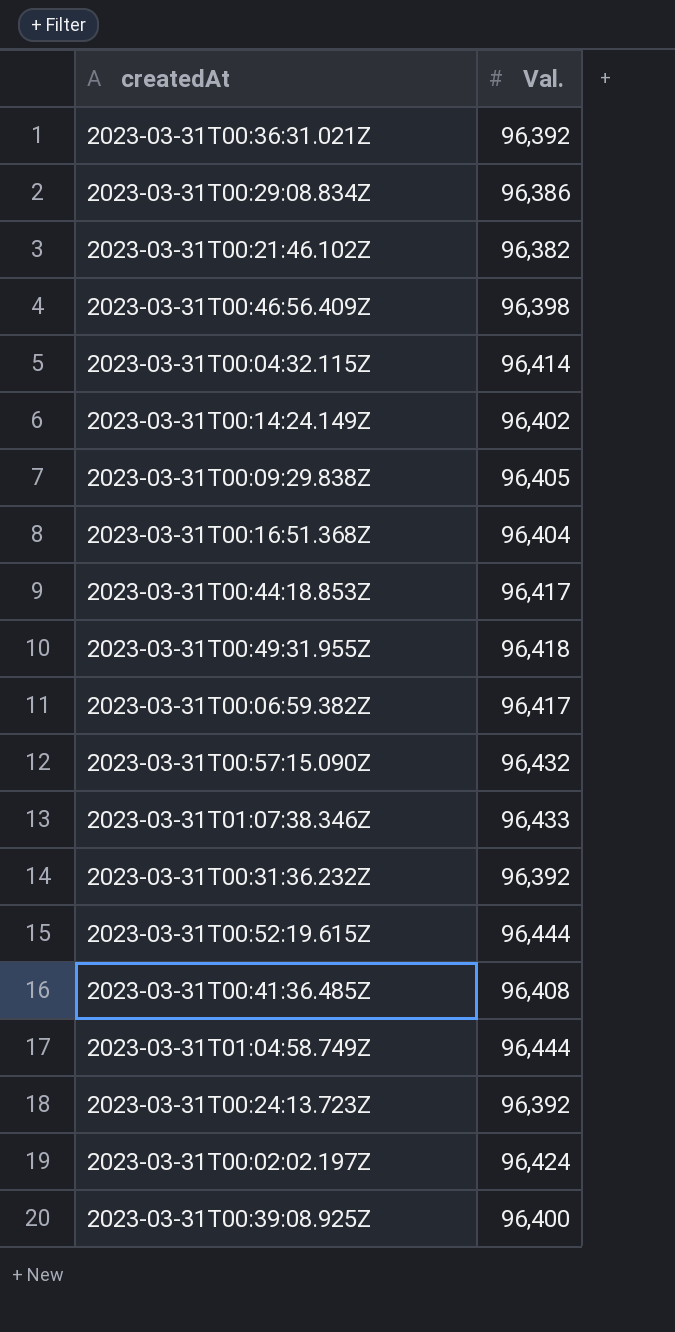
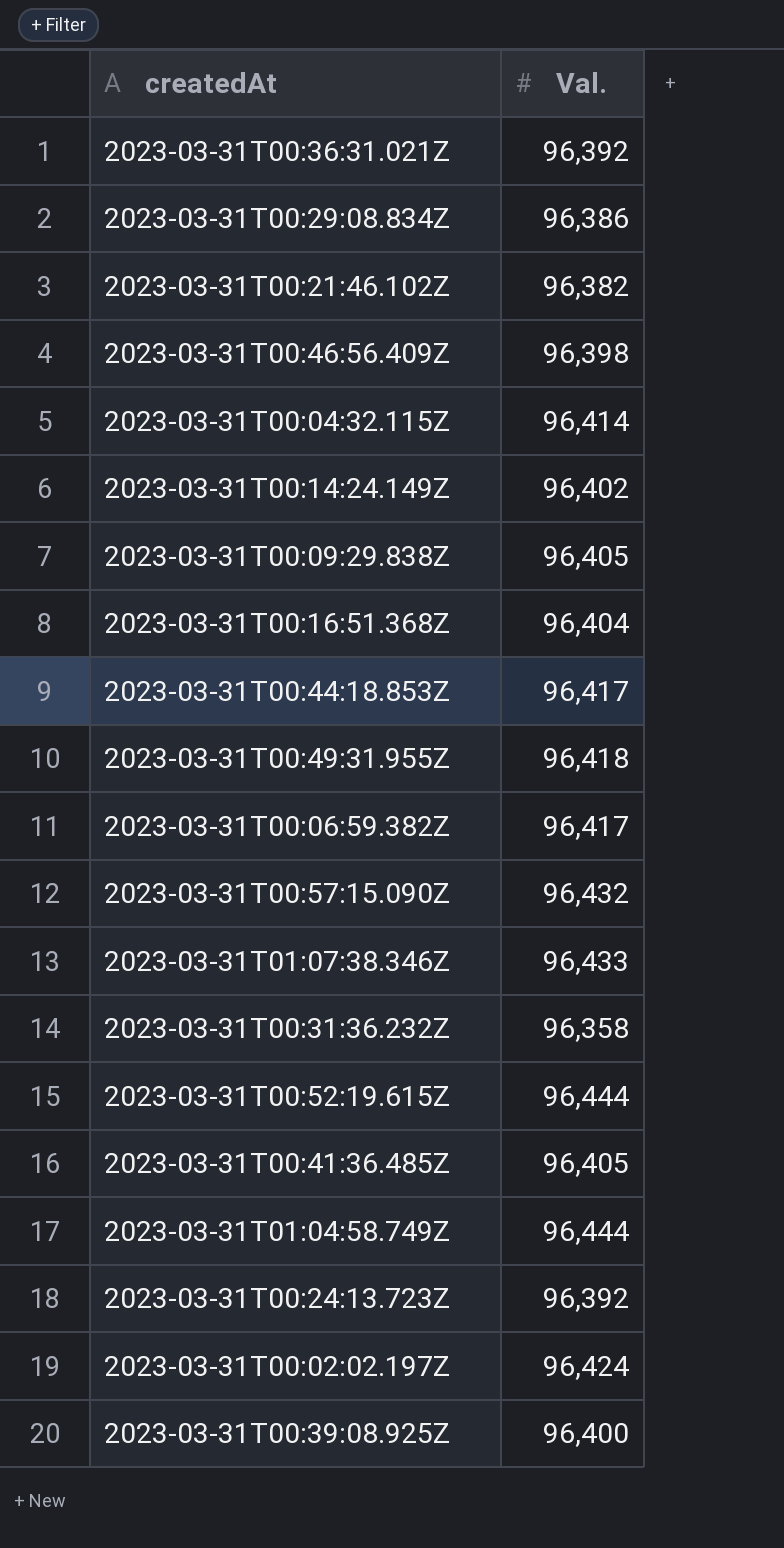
2023-03-31T00:31:36.232Z | Val.: 96,392 -> 96,358
2023-03-31T00:41:36.485Z | Val.: 96,408 -> 96,405

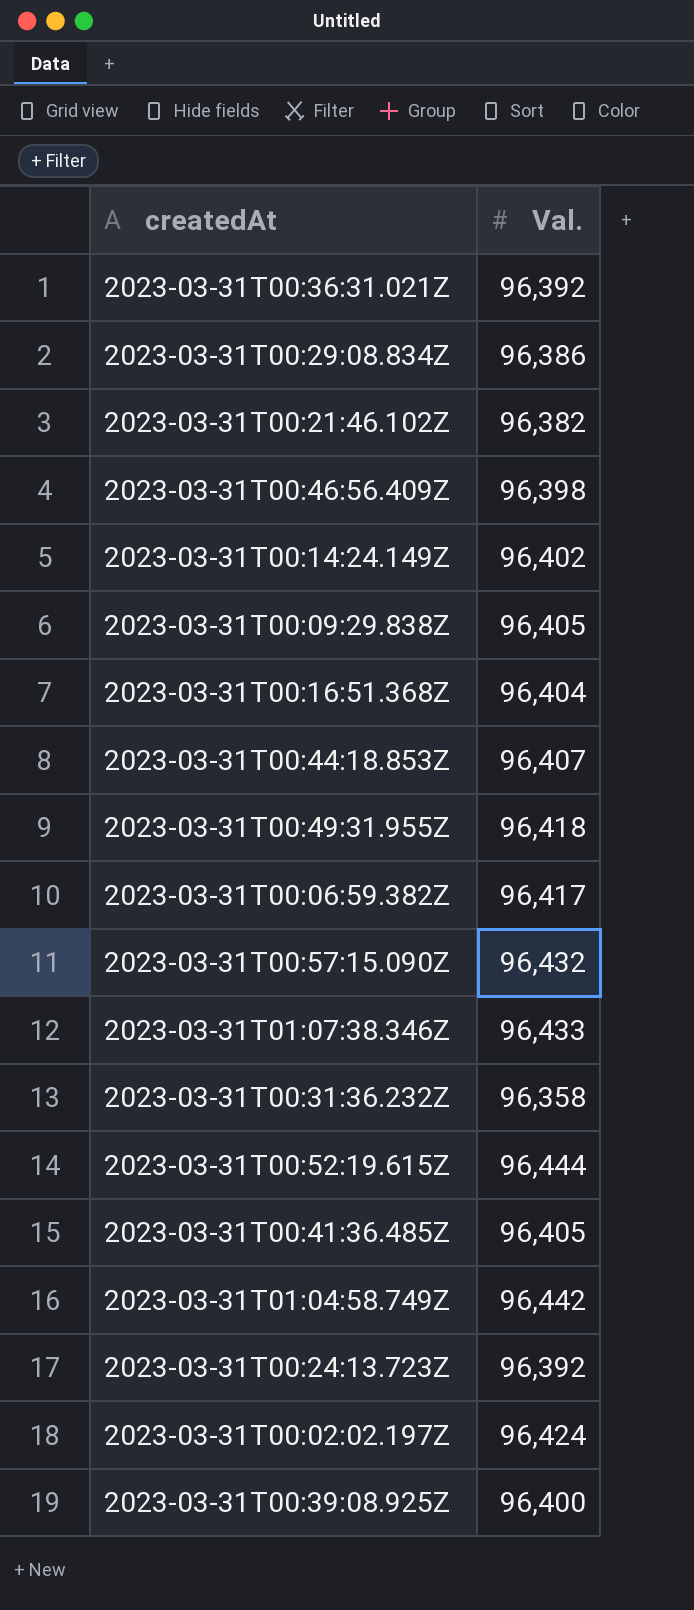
row 2023-03-31T00:04:32.115Z: 96,414 -> none
2023-03-31T00:44:18.853Z | Val.: 96,417 -> 96,407
2023-03-31T01:04:58.749Z | Val.: 96,444 -> 96,442

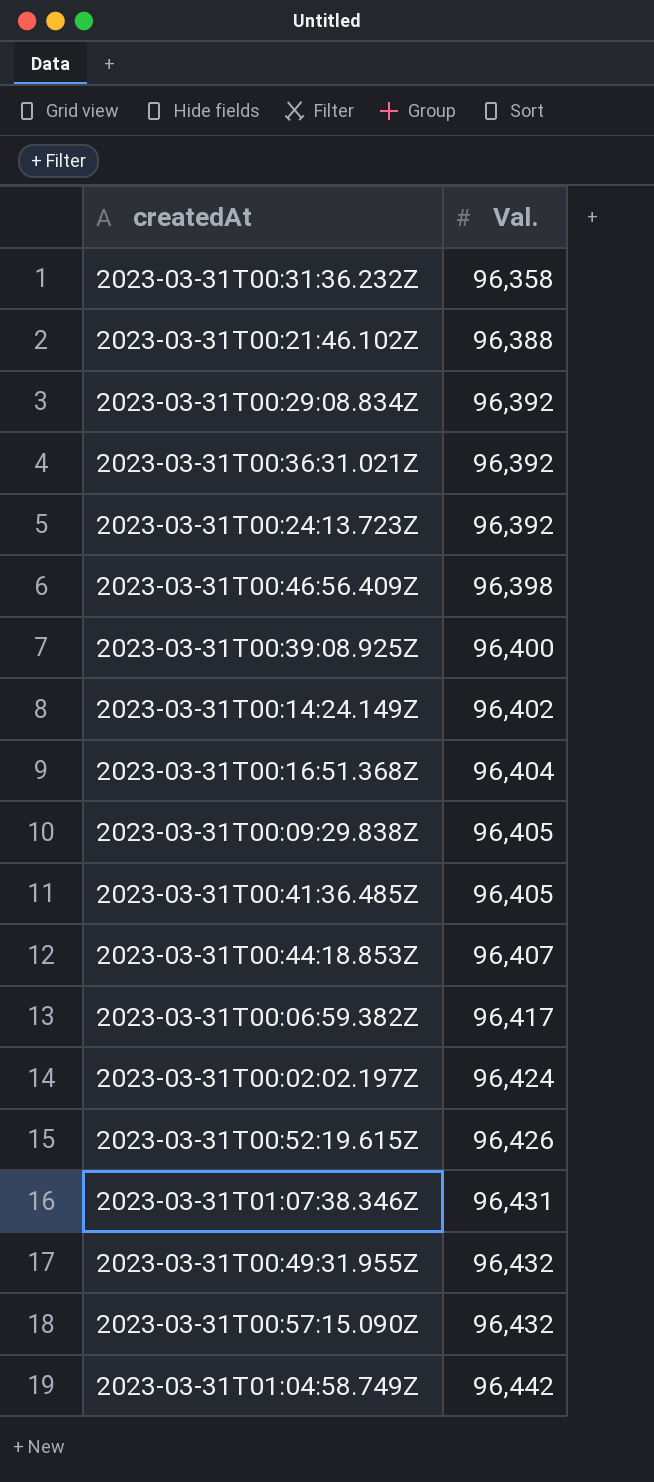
row order: none -> Val. ascending
2023-03-31T00:21:46.102Z | Val.: 96,382 -> 96,388
2023-03-31T00:29:08.834Z | Val.: 96,386 -> 96,392
2023-03-31T00:52:19.615Z | Val.: 96,444 -> 96,426
2023-03-31T01:07:38.346Z | Val.: 96,433 -> 96,431
2023-03-31T00:49:31.955Z | Val.: 96,418 -> 96,432

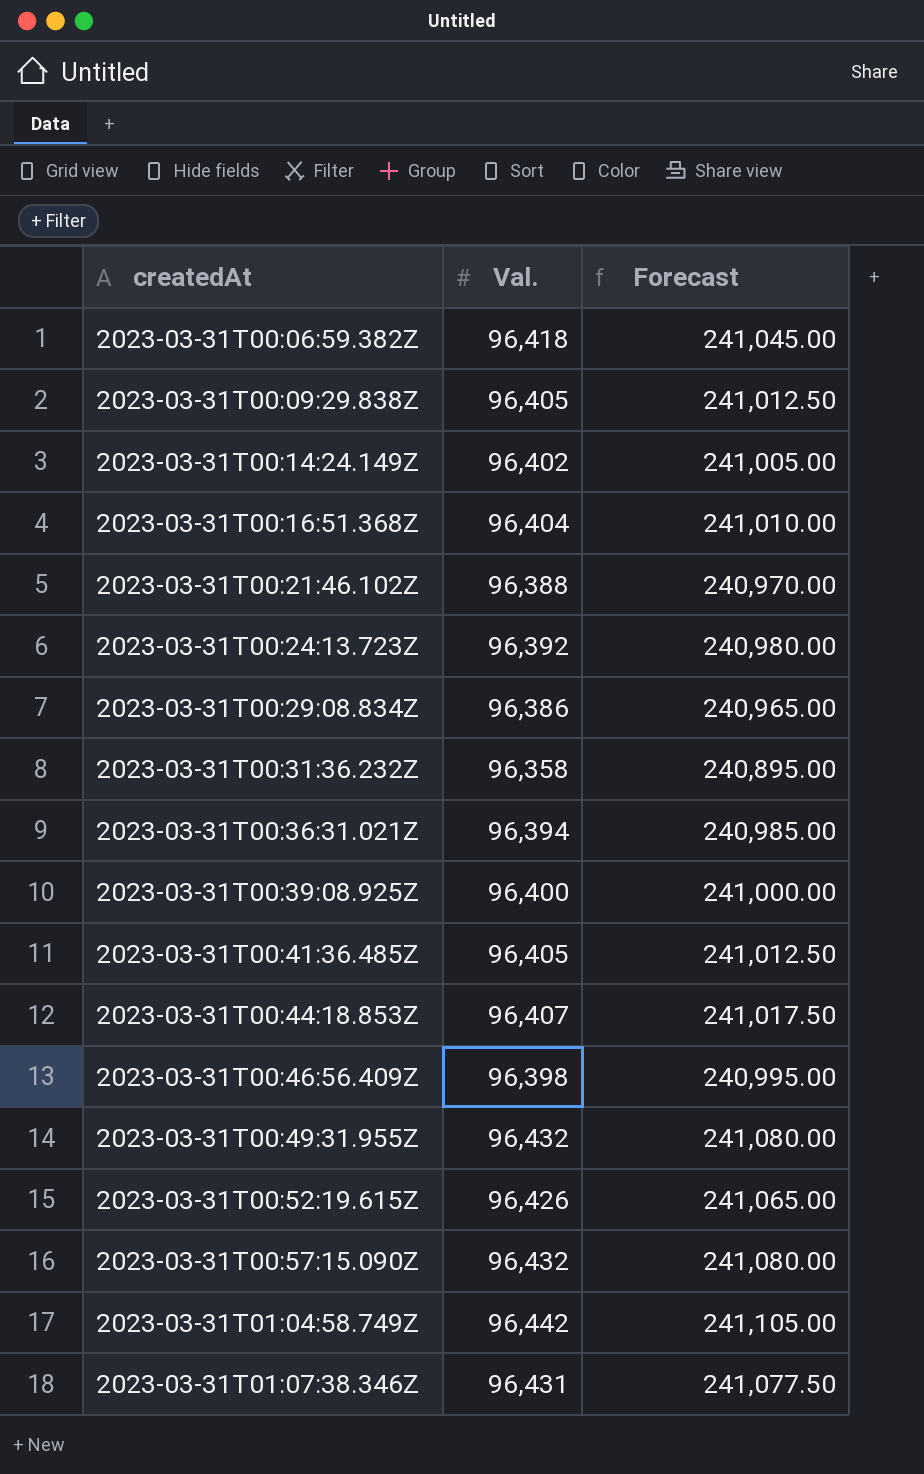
row order: Val. ascending -> createdAt ascending
column Forecast | formula: none -> [Val.] * 2.5
row 2023-03-31T00:02:02.197Z: 96,424 -> none
2023-03-31T00:06:59.382Z | Val.: 96,417 -> 96,418
2023-03-31T00:29:08.834Z | Val.: 96,392 -> 96,386
2023-03-31T00:36:31.021Z | Val.: 96,392 -> 96,394

